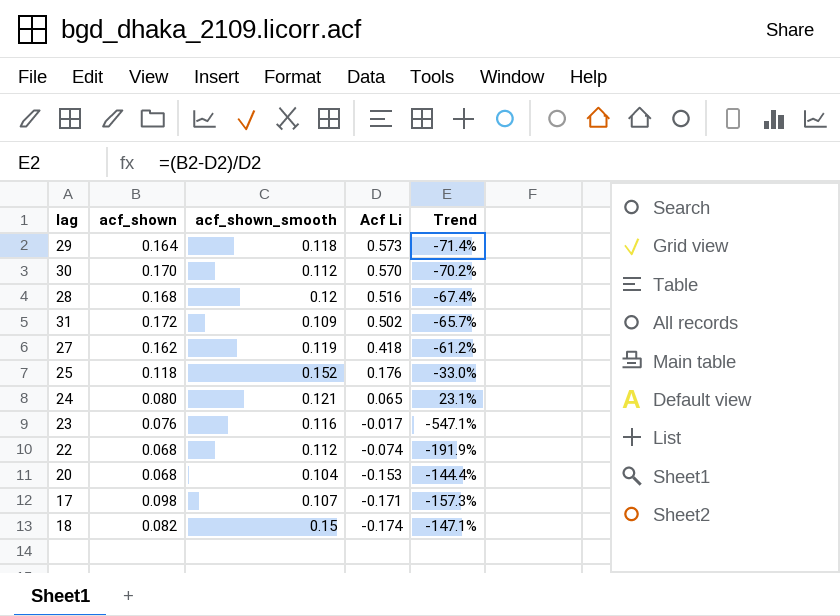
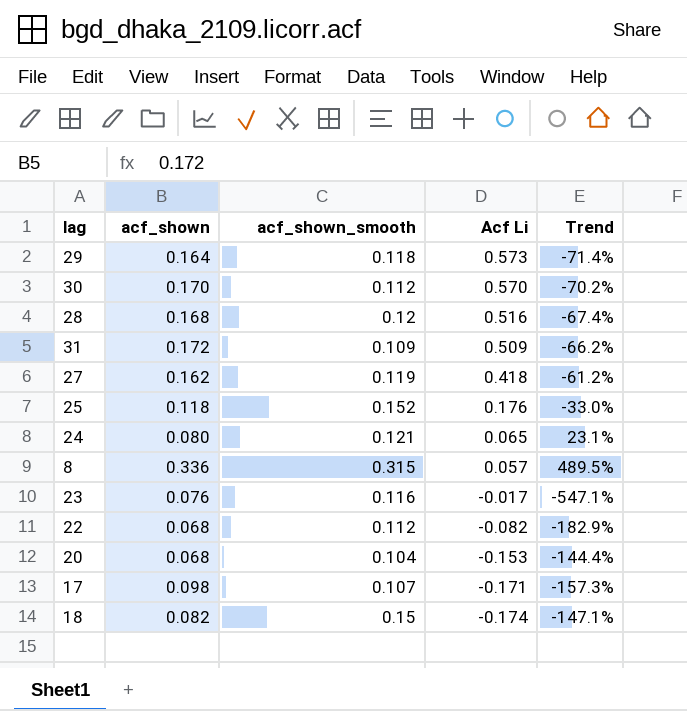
31 | Acf Li: 0.502 -> 0.509
31 | Trend: -65.7% -> -66.2%
row 8: none -> 0.336 | 0.315 | 0.057 | 489.5%
22 | Acf Li: -0.074 -> -0.082
22 | Trend: -191.9% -> -182.9%

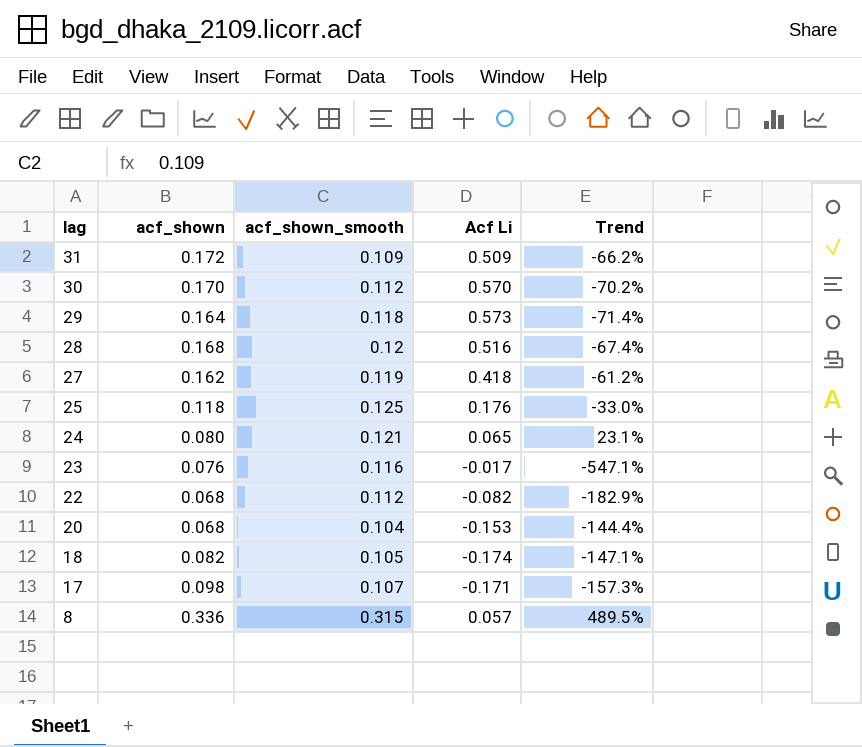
row order: Acf Li descending -> lag descending
25 | acf_shown_smooth: 0.152 -> 0.125
18 | acf_shown_smooth: 0.15 -> 0.105

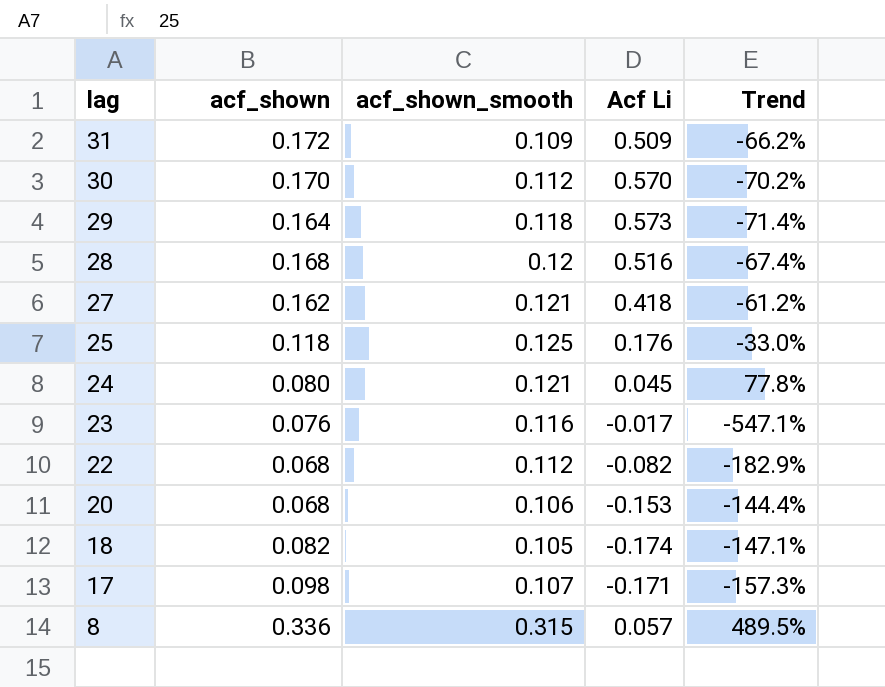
27 | acf_shown_smooth: 0.119 -> 0.121
24 | Acf Li: 0.065 -> 0.045
24 | Trend: 23.1% -> 77.8%
20 | acf_shown_smooth: 0.104 -> 0.106

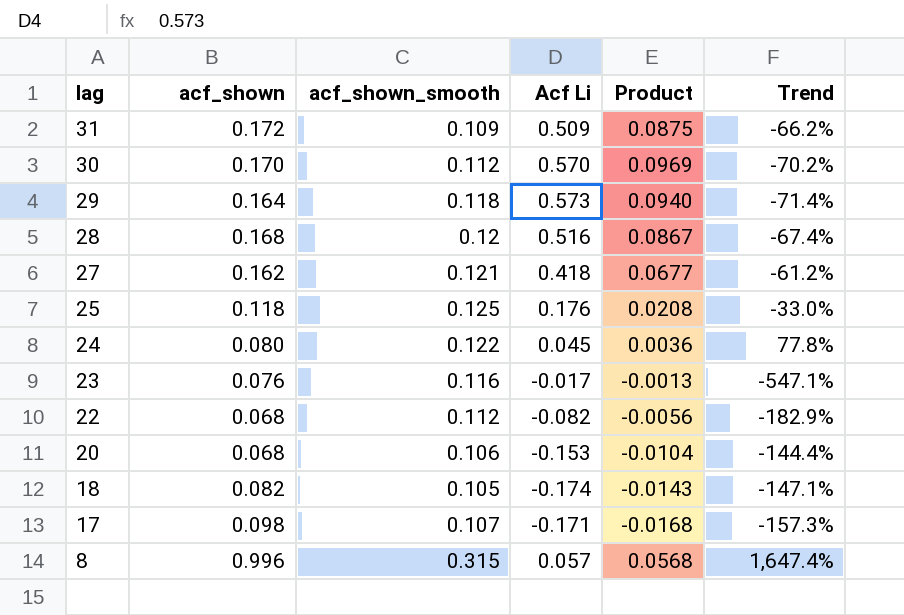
column Product | formula: none -> [acf_shown] * [Acf Li]
24 | acf_shown_smooth: 0.121 -> 0.122
8 | acf_shown: 0.336 -> 0.996
8 | Trend: 489.5% -> 1,647.4%

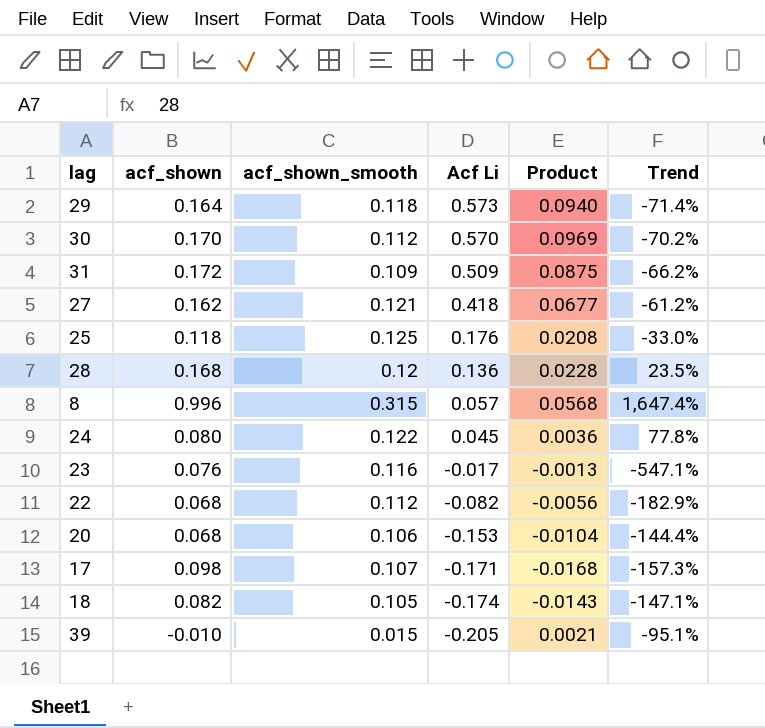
row order: lag descending -> Acf Li descending
28 | Acf Li: 0.516 -> 0.136
28 | Product: 0.0867 -> 0.0228
28 | Trend: -67.4% -> 23.5%
row 39: none -> -0.010 | 0.015 | -0.205 | 0.0021 | -95.1%

